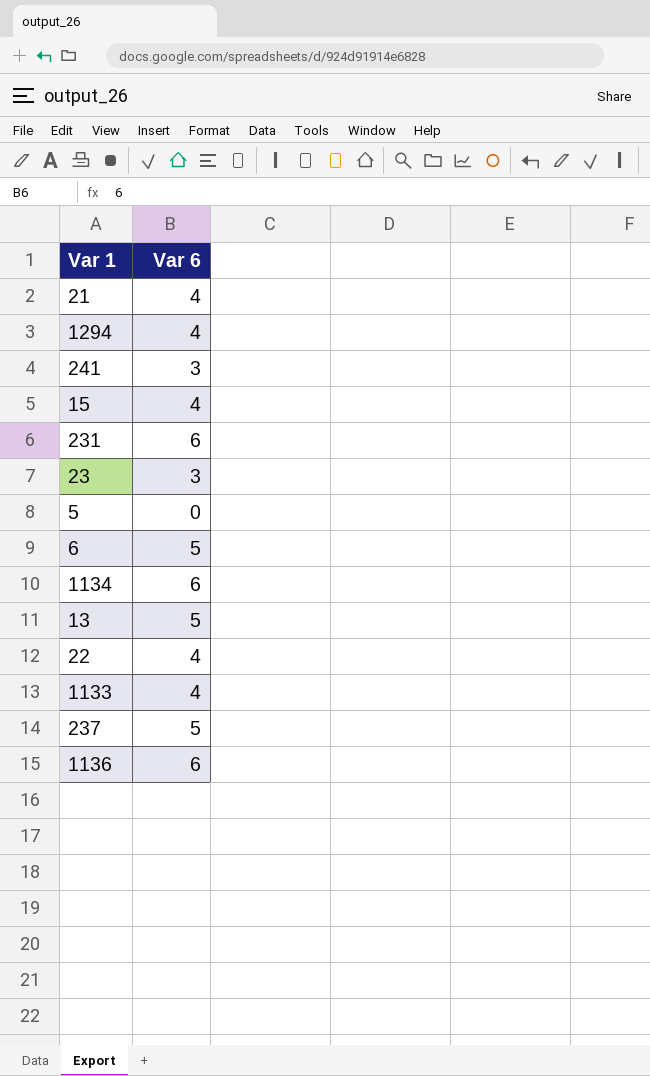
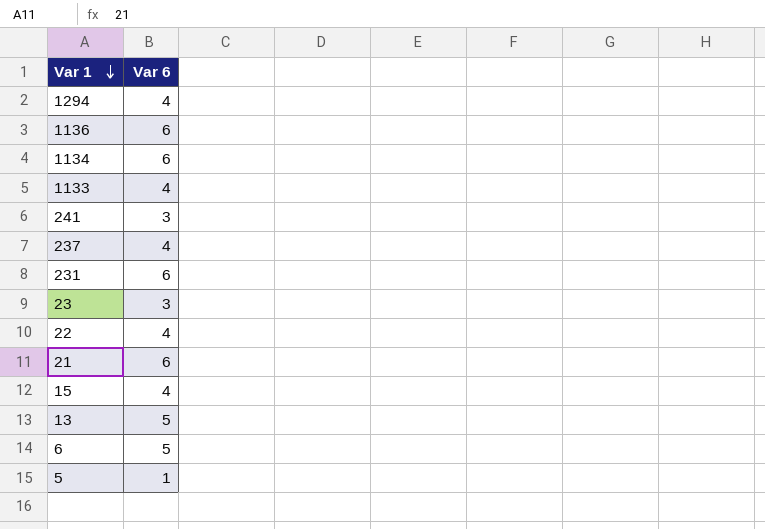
row order: none -> Var 1 descending
237 | Var 6: 5 -> 4
21 | Var 6: 4 -> 6
5 | Var 6: 0 -> 1

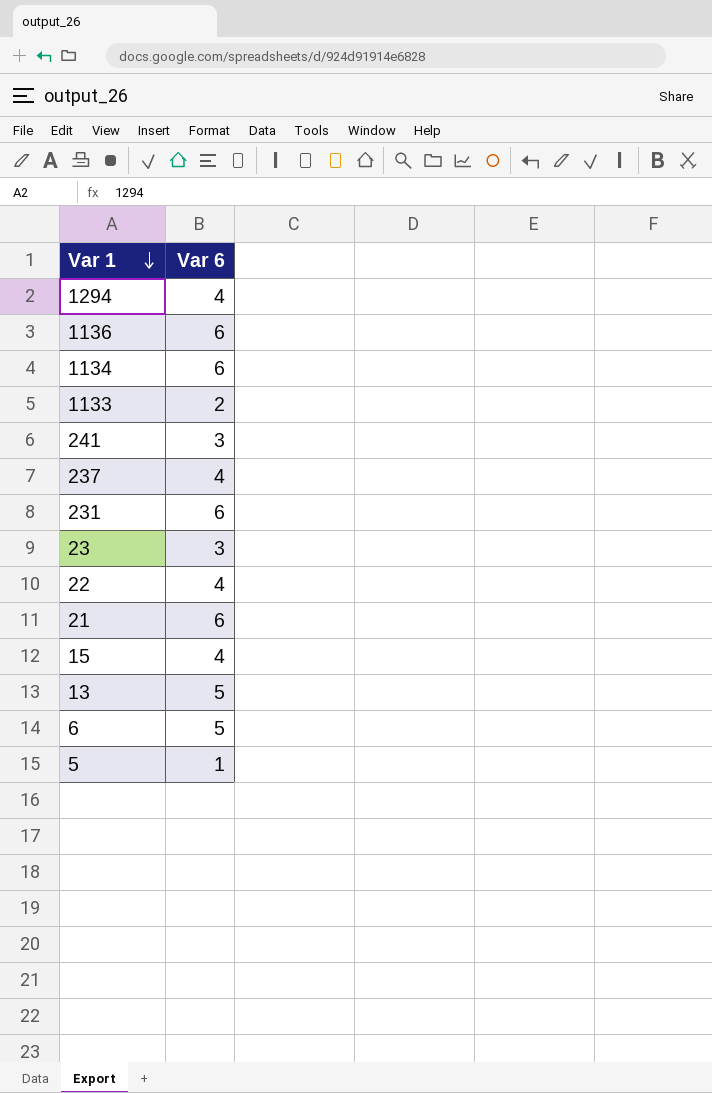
1133 | Var 6: 4 -> 2

